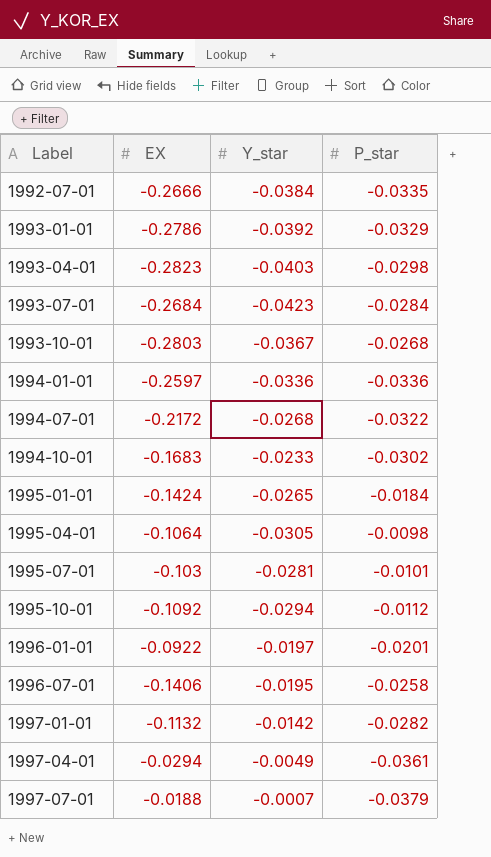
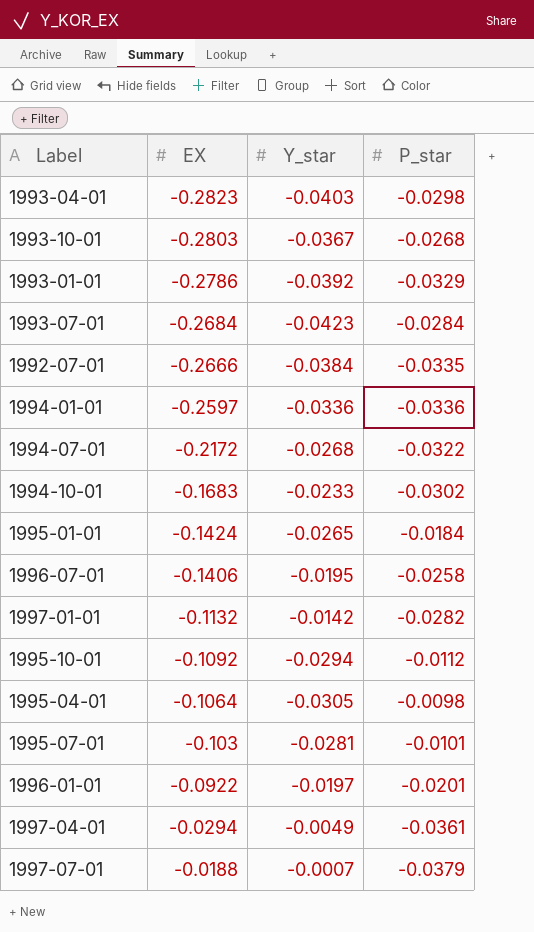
row order: Label ascending -> EX ascending

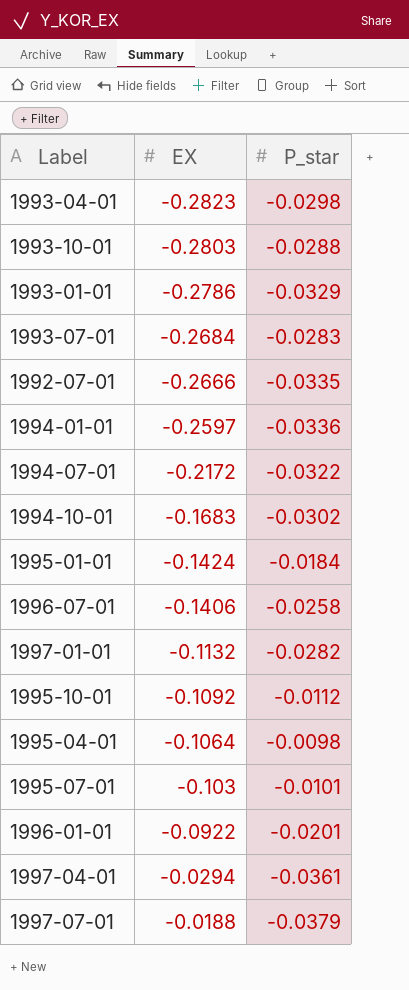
column Y_star | position: 3 -> none
1993-10-01 | P_star: -0.0268 -> -0.0288
1993-07-01 | P_star: -0.0284 -> -0.0283

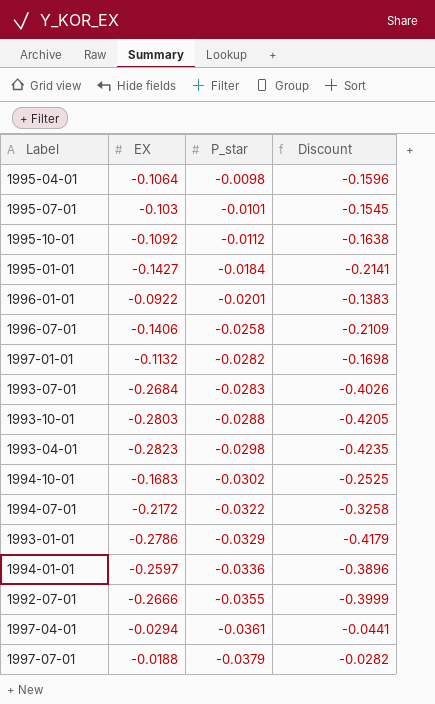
row order: EX ascending -> P_star descending
column Discount | formula: none -> [EX] * 1.5
1995-01-01 | EX: -0.1424 -> -0.1427
1992-07-01 | P_star: -0.0335 -> -0.0355

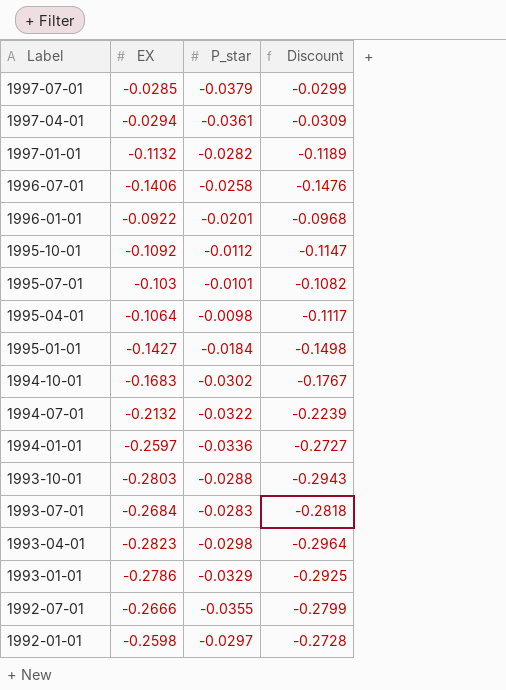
row order: P_star descending -> Label descending
column Discount | formula: [EX] * 1.5 -> [EX] * 1.05
1997-07-01 | EX: -0.0188 -> -0.0285
1994-07-01 | EX: -0.2172 -> -0.2132
row 1992-01-01: none -> -0.2598 | -0.0297 | -0.2728

